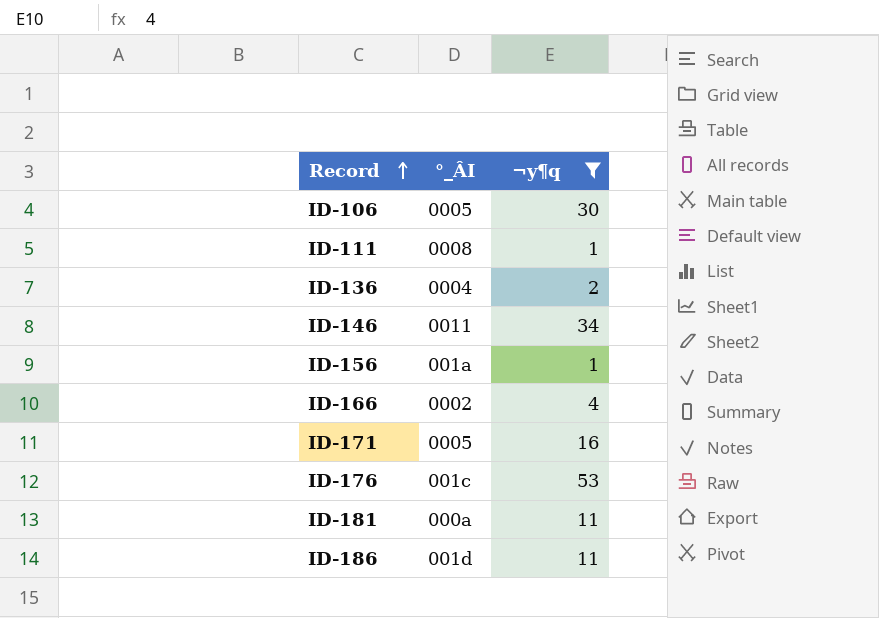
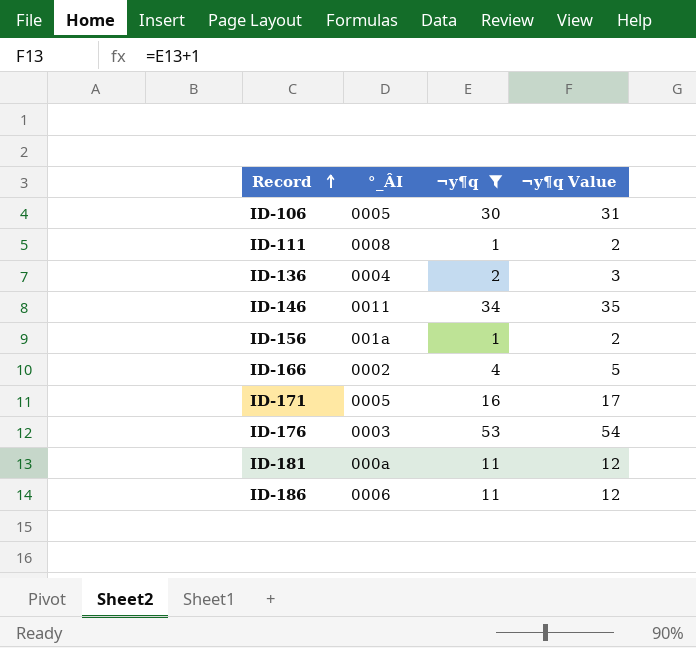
column ¬y¶q Value | formula: none -> [¬y¶q] + 1
ID-176 | °_ÂI: 001c -> 0003
ID-186 | °_ÂI: 001d -> 0006

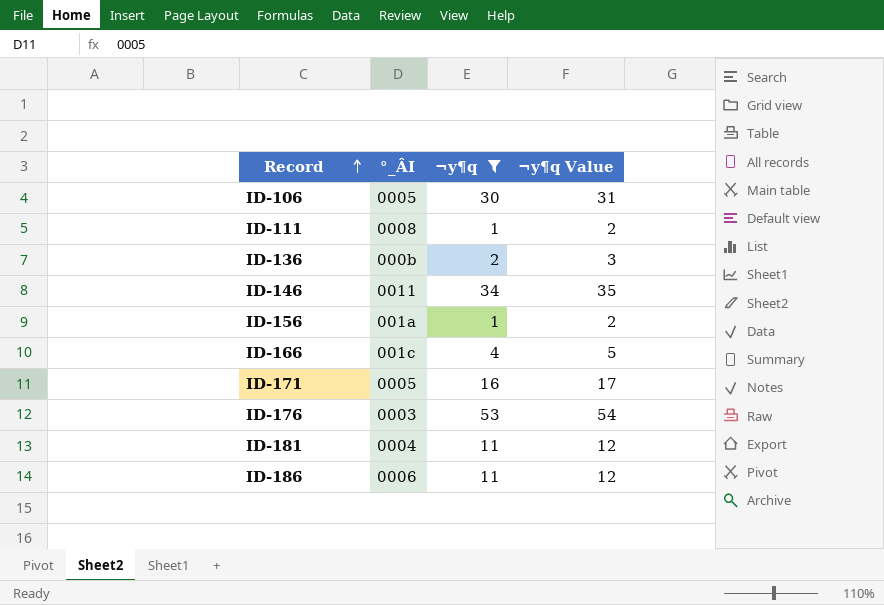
ID-136 | °_ÂI: 0004 -> 000b
ID-166 | °_ÂI: 0002 -> 001c
ID-181 | °_ÂI: 000a -> 0004

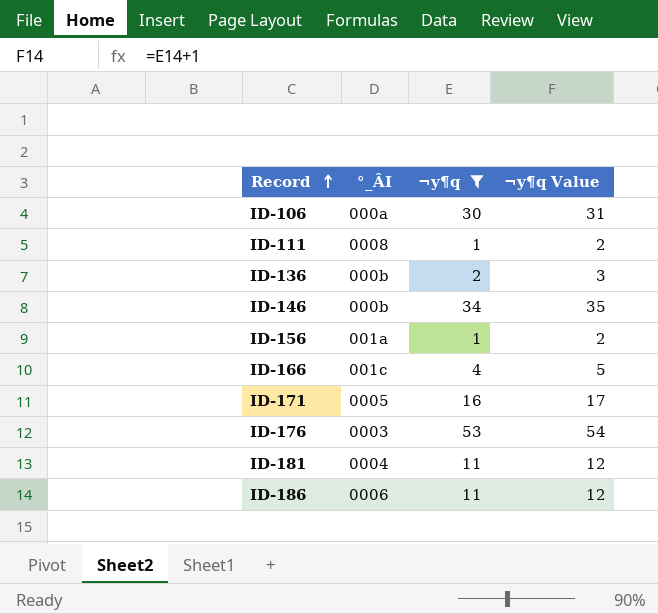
ID-106 | °_ÂI: 0005 -> 000a
ID-146 | °_ÂI: 0011 -> 000b

